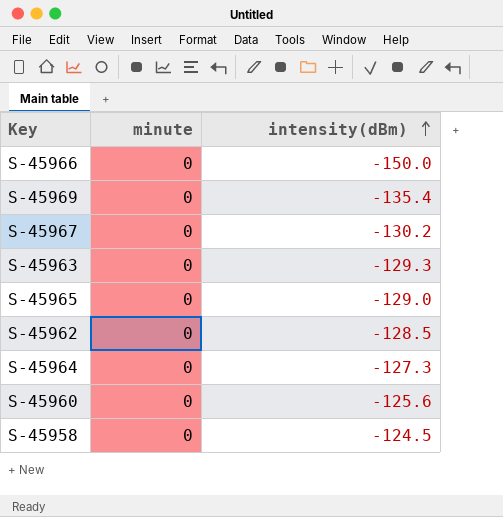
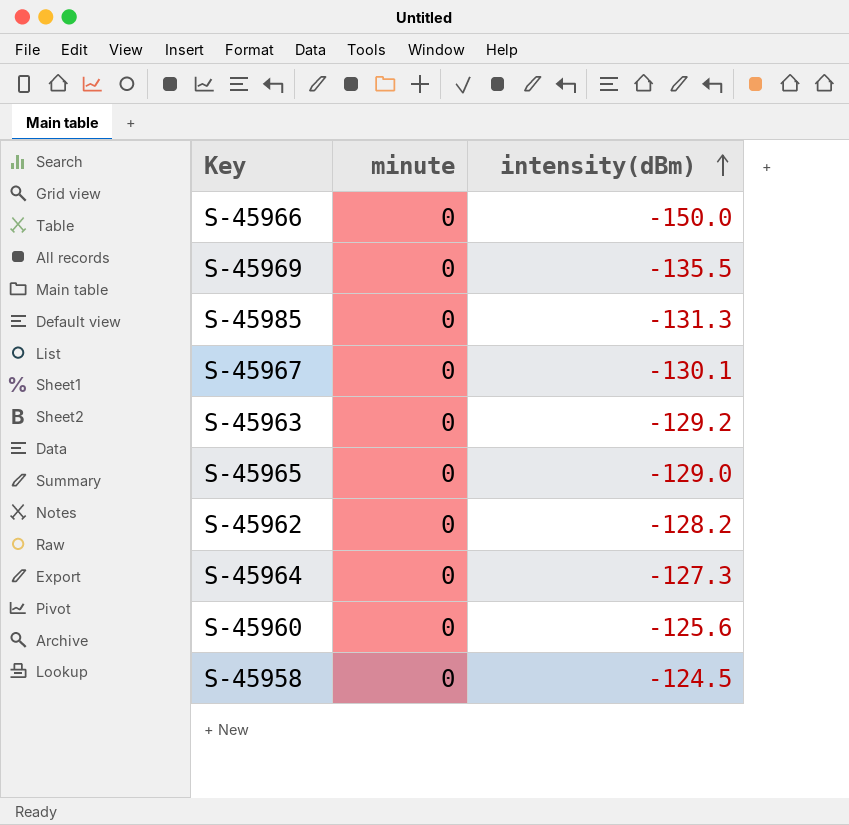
S-45969 | intensity(dBm): -135.4 -> -135.5
row S-45985: none -> 0 | -131.3
S-45967 | intensity(dBm): -130.2 -> -130.1
S-45963 | intensity(dBm): -129.3 -> -129.2
S-45962 | intensity(dBm): -128.5 -> -128.2

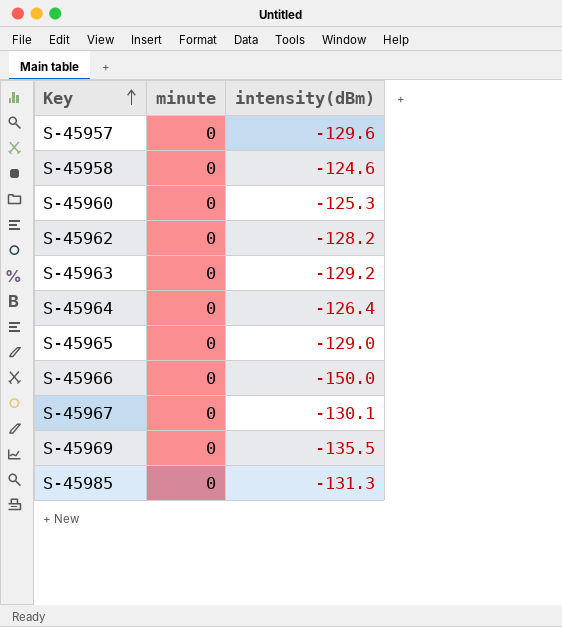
row order: intensity(dBm) ascending -> Key ascending
row S-45957: none -> 0 | -129.6
S-45958 | intensity(dBm): -124.5 -> -124.6
S-45960 | intensity(dBm): -125.6 -> -125.3
S-45964 | intensity(dBm): -127.3 -> -126.4

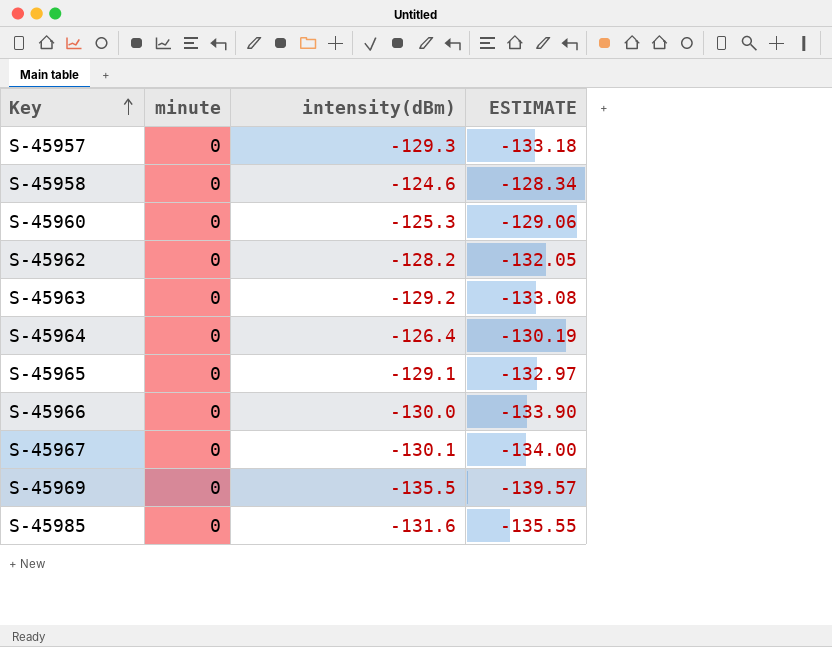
column ESTIMATE | formula: none -> [intensity(dBm)] * 1.03
S-45957 | intensity(dBm): -129.6 -> -129.3
S-45965 | intensity(dBm): -129.0 -> -129.1
S-45966 | intensity(dBm): -150.0 -> -130.0
S-45985 | intensity(dBm): -131.3 -> -131.6

